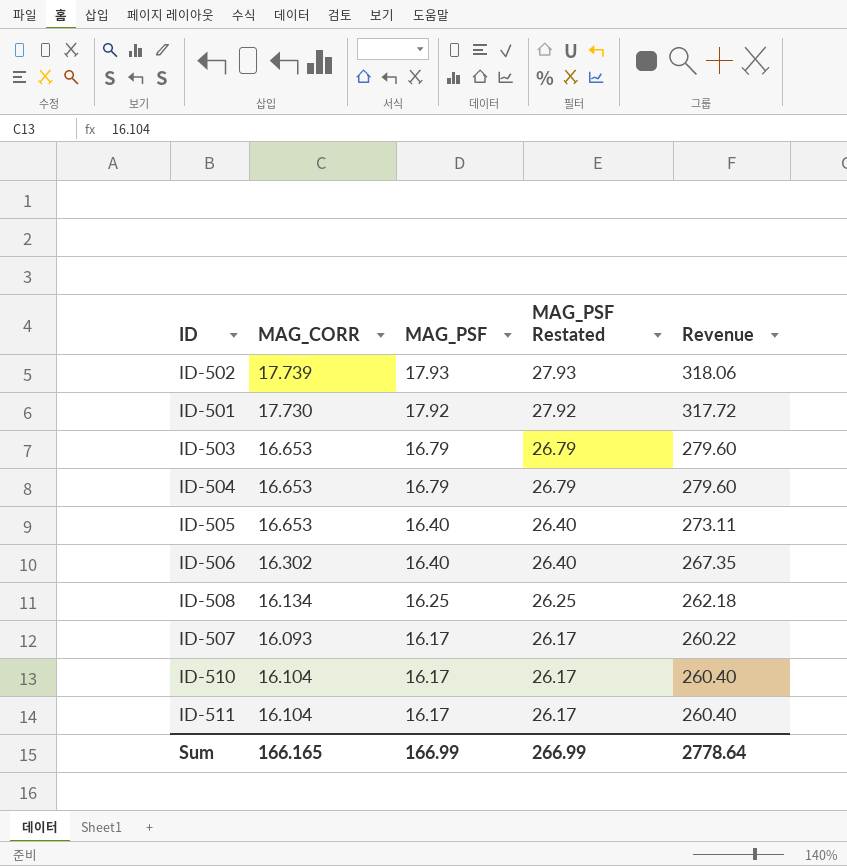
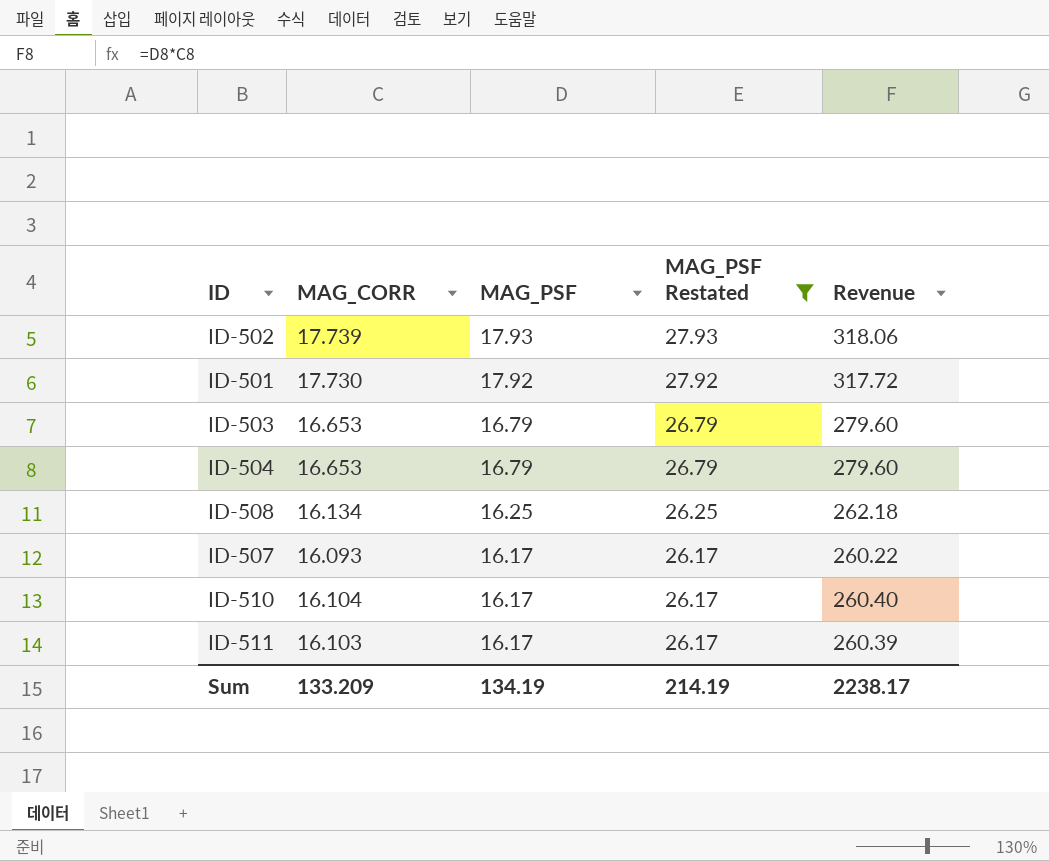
filter: none -> MAG_PSF Restated != 26.40
ID-511 | MAG_CORR: 16.104 -> 16.103
ID-511 | Revenue: 260.40 -> 260.39
Sum | MAG_CORR: 166.165 -> 133.209
Sum | MAG_PSF: 166.99 -> 134.19
Sum | MAG_PSF Restated: 266.99 -> 214.19
Sum | Revenue: 2778.64 -> 2238.17

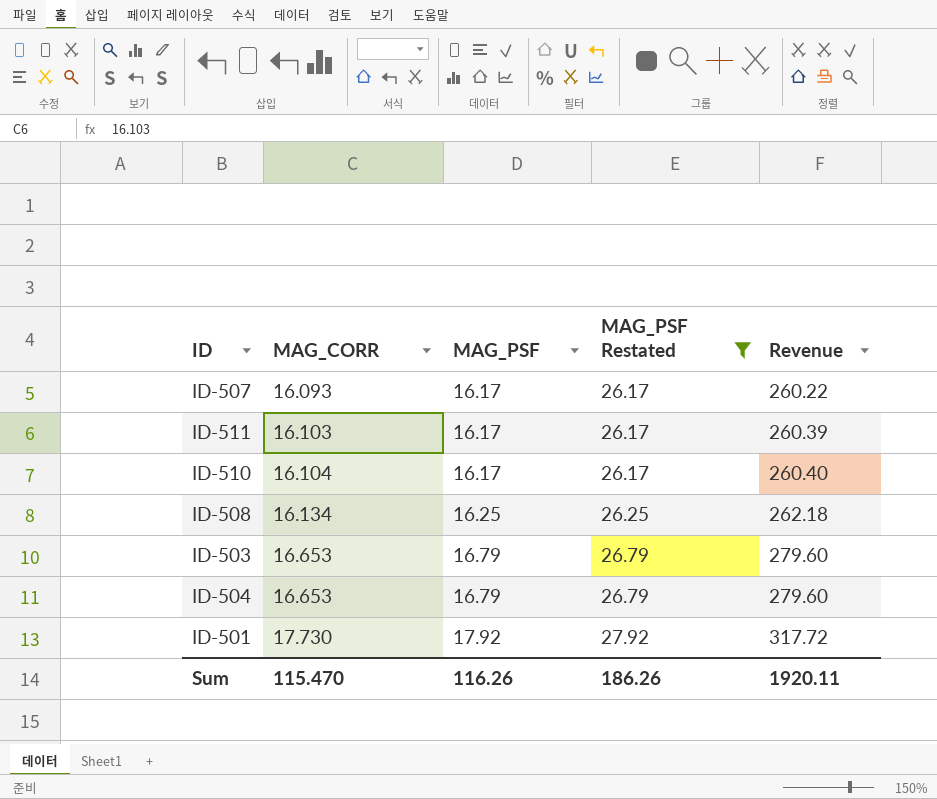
row order: MAG_PSF descending -> MAG_CORR ascending
row ID-502: 17.739 | 17.93 | 27.93 | 318.06 -> none
Sum | MAG_CORR: 133.209 -> 115.470
Sum | MAG_PSF: 134.19 -> 116.26
Sum | MAG_PSF Restated: 214.19 -> 186.26
Sum | Revenue: 2238.17 -> 1920.11

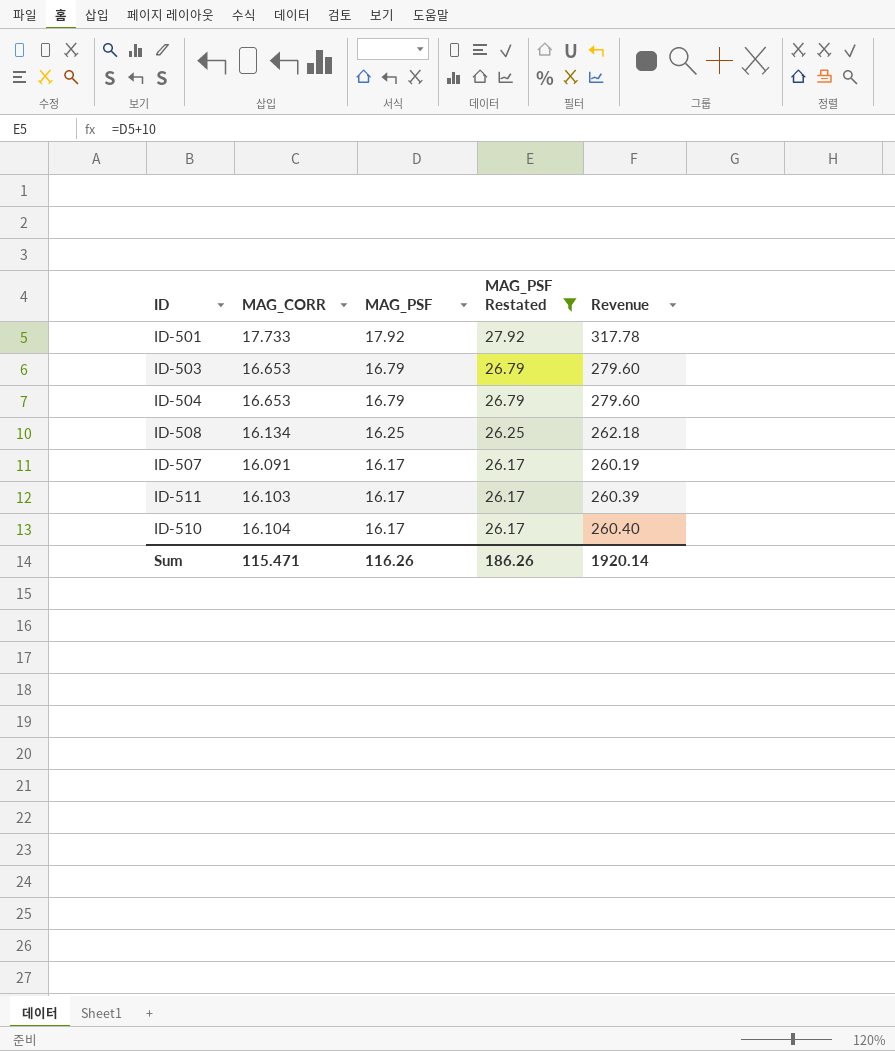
row order: MAG_CORR ascending -> MAG_PSF descending
ID-501 | MAG_CORR: 17.730 -> 17.733
ID-501 | Revenue: 317.72 -> 317.78
ID-507 | MAG_CORR: 16.093 -> 16.091
ID-507 | Revenue: 260.22 -> 260.19
Sum | MAG_CORR: 115.470 -> 115.471
Sum | Revenue: 1920.11 -> 1920.14

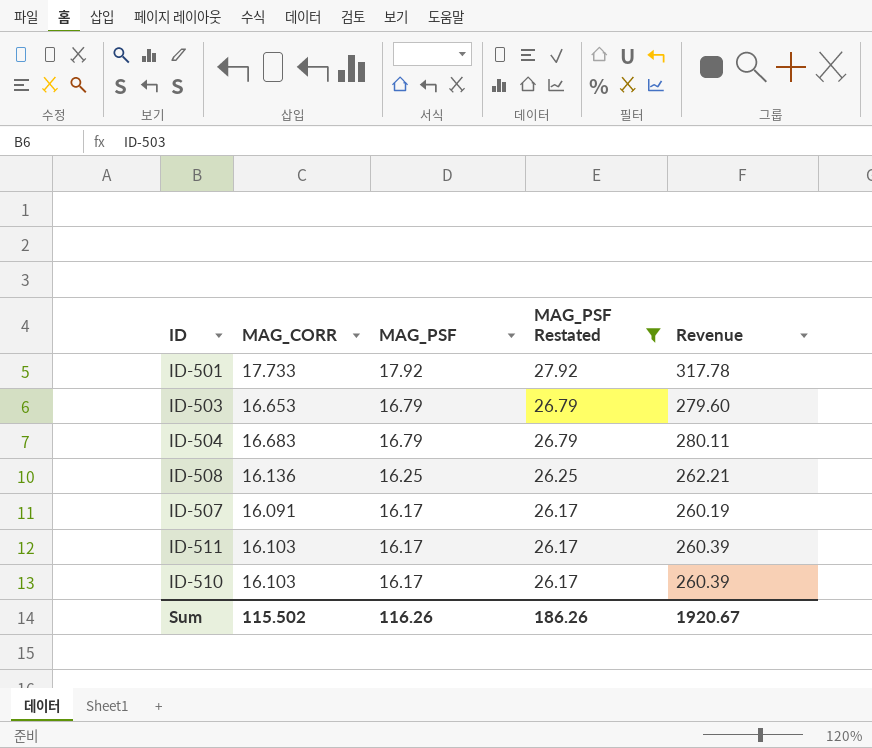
ID-504 | MAG_CORR: 16.653 -> 16.683
ID-504 | Revenue: 279.60 -> 280.11
ID-508 | MAG_CORR: 16.134 -> 16.136
ID-508 | Revenue: 262.18 -> 262.21
ID-510 | MAG_CORR: 16.104 -> 16.103
ID-510 | Revenue: 260.40 -> 260.39
Sum | MAG_CORR: 115.471 -> 115.502
Sum | Revenue: 1920.14 -> 1920.67

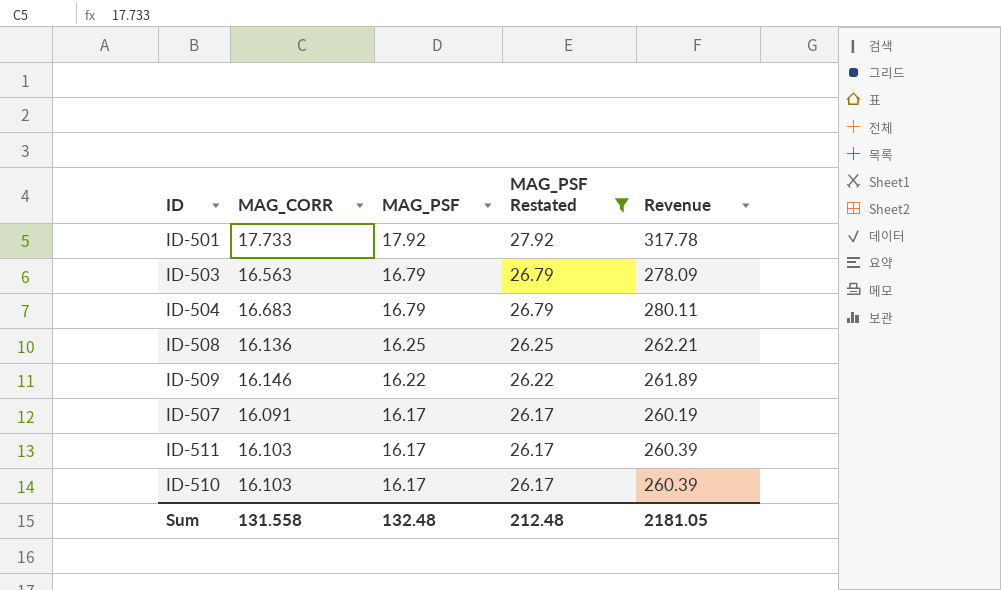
ID-503 | MAG_CORR: 16.653 -> 16.563
ID-503 | Revenue: 279.60 -> 278.09
row ID-509: none -> 16.146 | 16.22 | 26.22 | 261.89
Sum | MAG_CORR: 115.502 -> 131.558
Sum | MAG_PSF: 116.26 -> 132.48
Sum | MAG_PSF Restated: 186.26 -> 212.48
Sum | Revenue: 1920.67 -> 2181.05

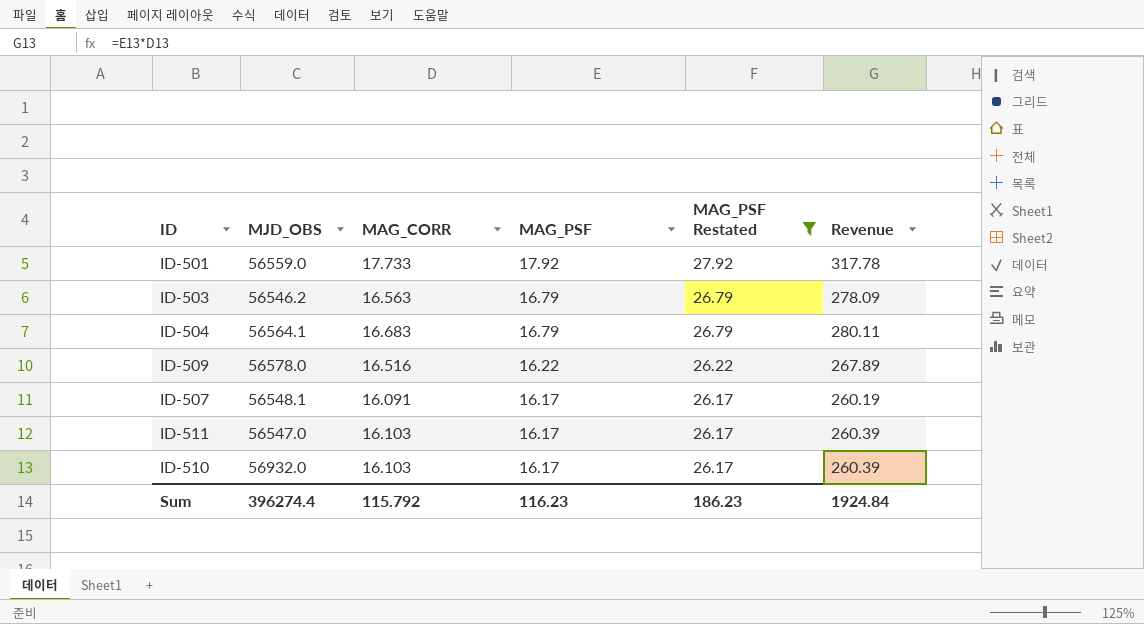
column MJD_OBS | position: none -> 2
row ID-508: 16.136 | 16.25 | 26.25 | 262.21 -> none
ID-509 | MAG_CORR: 16.146 -> 16.516
ID-509 | Revenue: 261.89 -> 267.89
Sum | MAG_CORR: 131.558 -> 115.792
Sum | MAG_PSF: 132.48 -> 116.23
Sum | MAG_PSF Restated: 212.48 -> 186.23
Sum | Revenue: 2181.05 -> 1924.84

